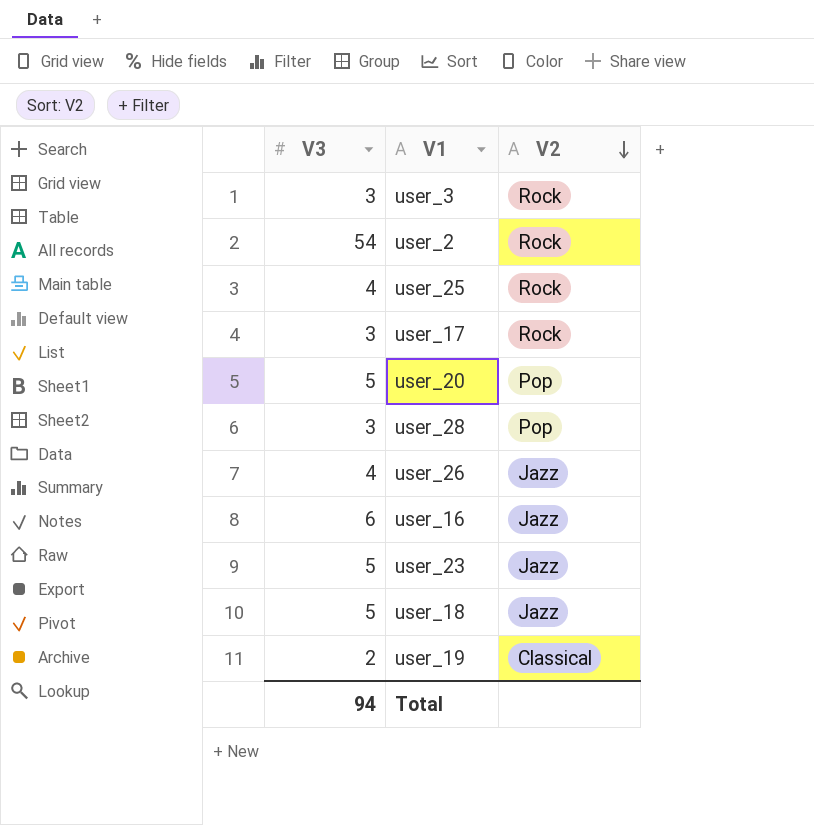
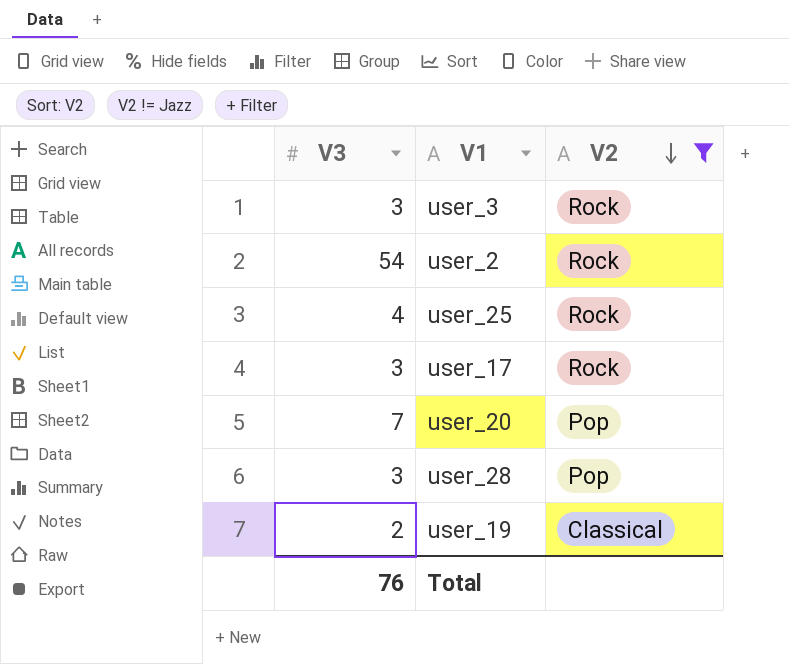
filter: none -> V2 != Jazz
user_20 | V3: 5 -> 7
Total | V3: 94 -> 76

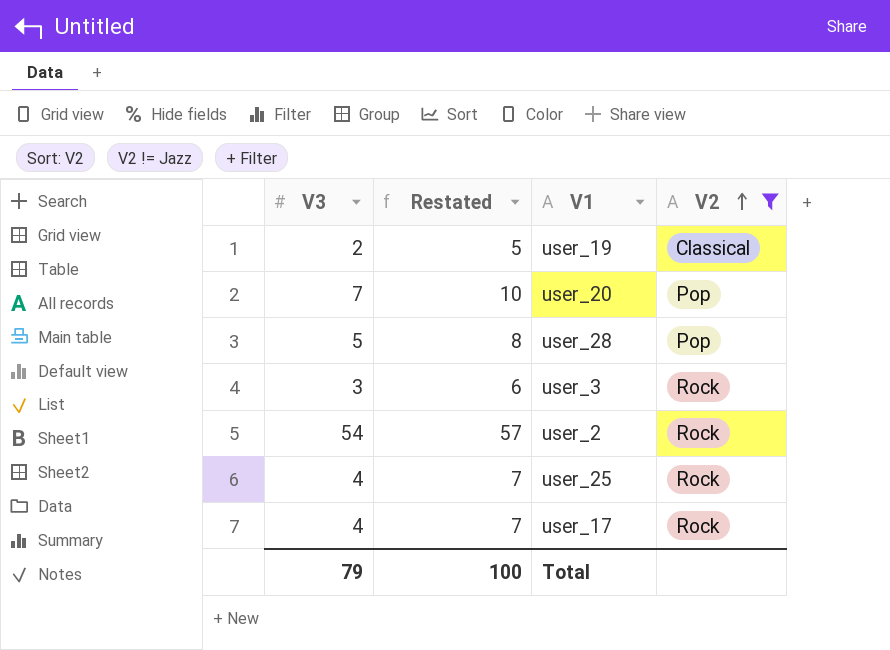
row order: V2 descending -> V2 ascending
column Restated | formula: none -> [V3] + 3
user_28 | V3: 3 -> 5
user_17 | V3: 3 -> 4
Total | V3: 76 -> 79

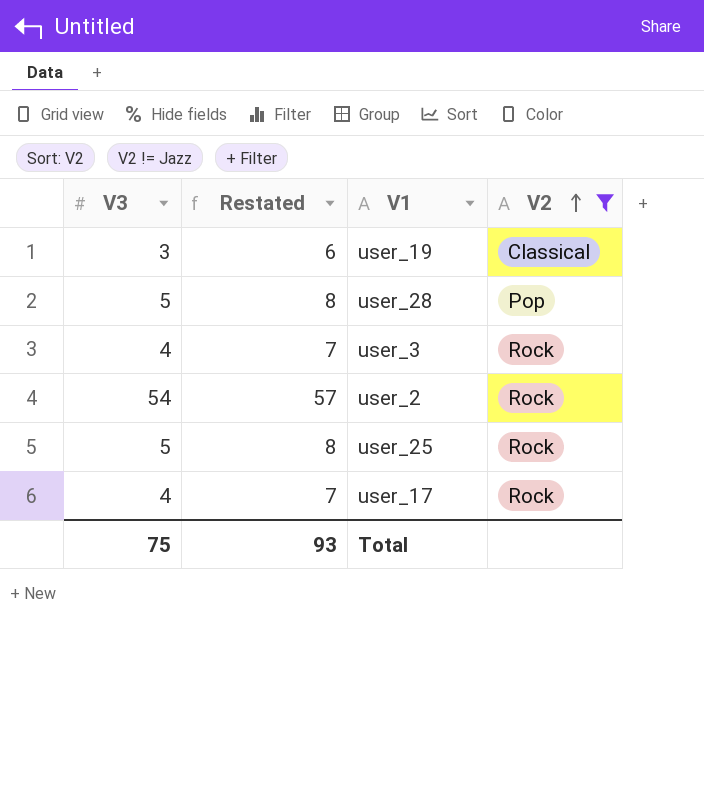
row user_20: 7 | 10 | Pop -> none
user_19 | V3: 2 -> 3
user_19 | Restated: 5 -> 6
user_3 | V3: 3 -> 4
user_3 | Restated: 6 -> 7
user_25 | V3: 4 -> 5
user_25 | Restated: 7 -> 8
Total | V3: 79 -> 75
Total | Restated: 100 -> 93

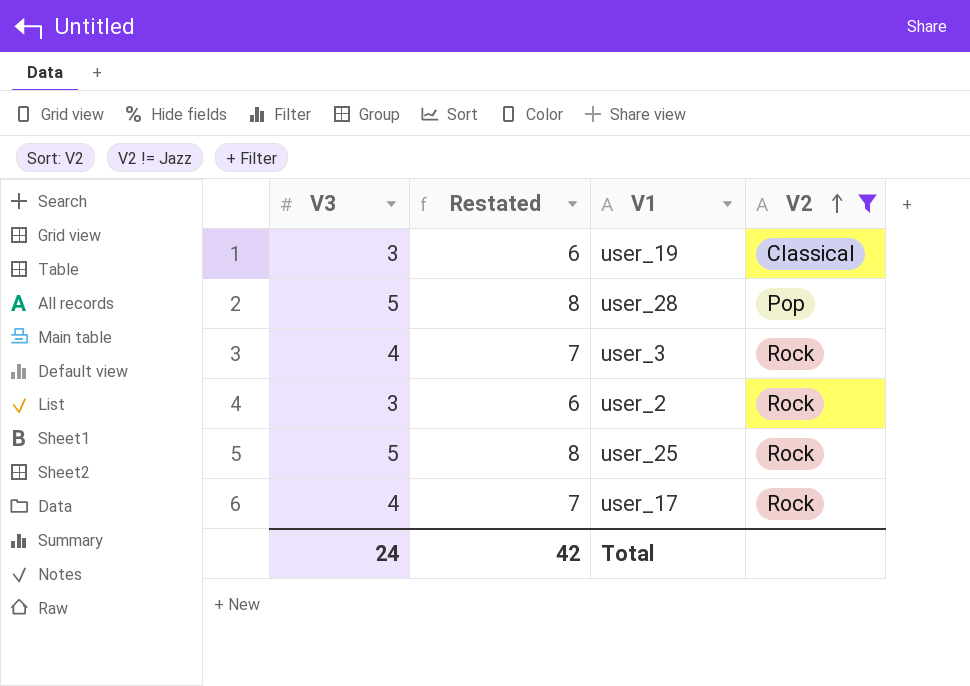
user_2 | V3: 54 -> 3
user_2 | Restated: 57 -> 6
Total | V3: 75 -> 24
Total | Restated: 93 -> 42

